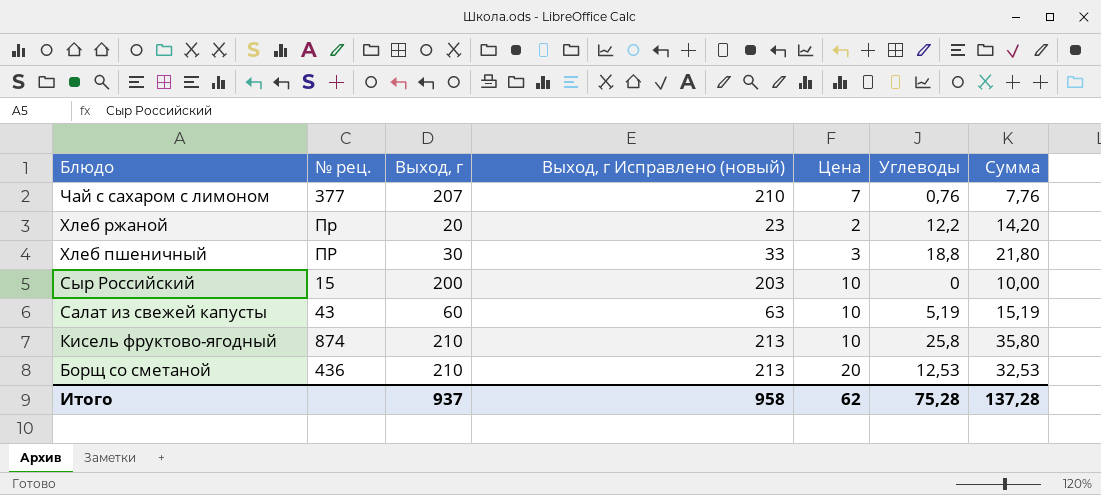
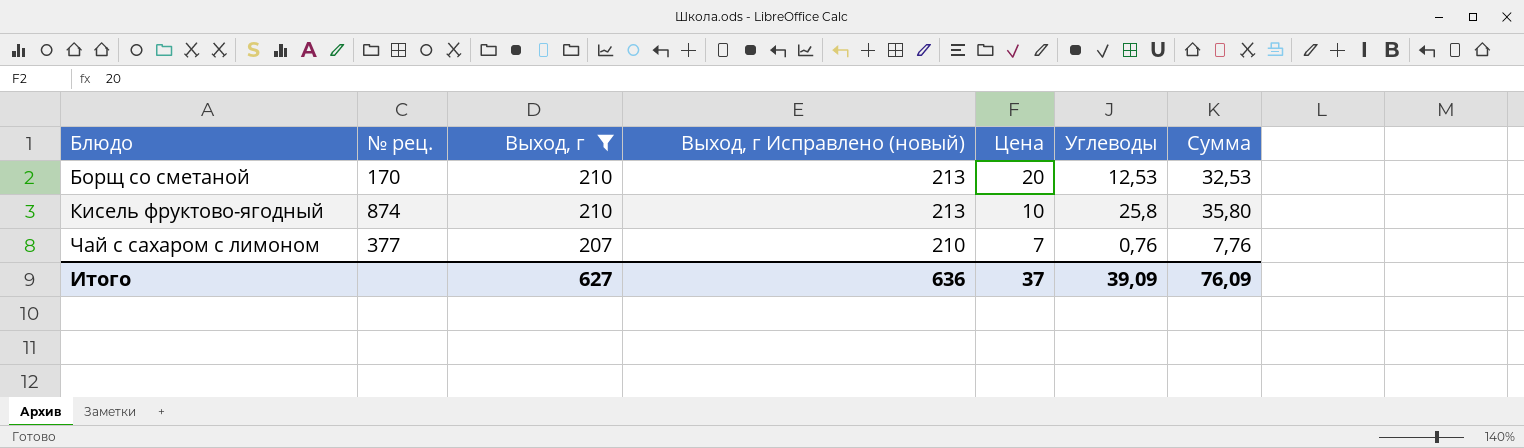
filter: none -> Выход, г >= 207
row order: Блюдо descending -> Блюдо ascending
Борщ со сметаной | № рец.: 436 -> 170
Итого | Выход, г: 937 -> 627
Итого | Выход, г Исправлено (новый): 958 -> 636
Итого | Цена: 62 -> 37
Итого | Углеводы: 75,28 -> 39,09
Итого | Сумма: 137,28 -> 76,09

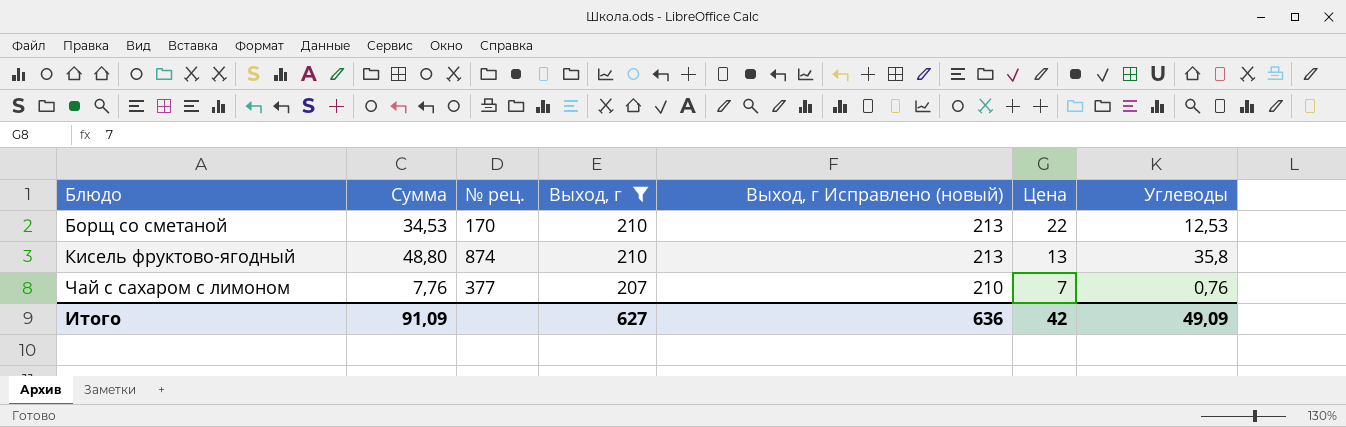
column Сумма | position: 7 -> 2
Борщ со сметаной | Сумма: 32,53 -> 34,53
Борщ со сметаной | Цена: 20 -> 22
Кисель фруктово-ягодный | Сумма: 35,80 -> 48,80
Кисель фруктово-ягодный | Цена: 10 -> 13
Кисель фруктово-ягодный | Углеводы: 25,8 -> 35,8
Итого | Сумма: 76,09 -> 91,09
Итого | Цена: 37 -> 42
Итого | Углеводы: 39,09 -> 49,09

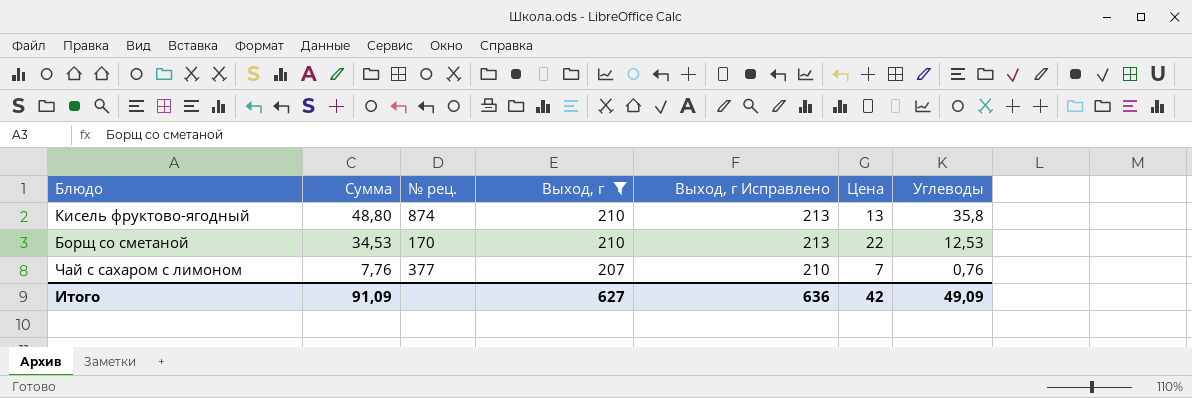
row order: Блюдо ascending -> Сумма descending
column name: Выход, г Исправлено (новый) -> Выход, г Исправлено

